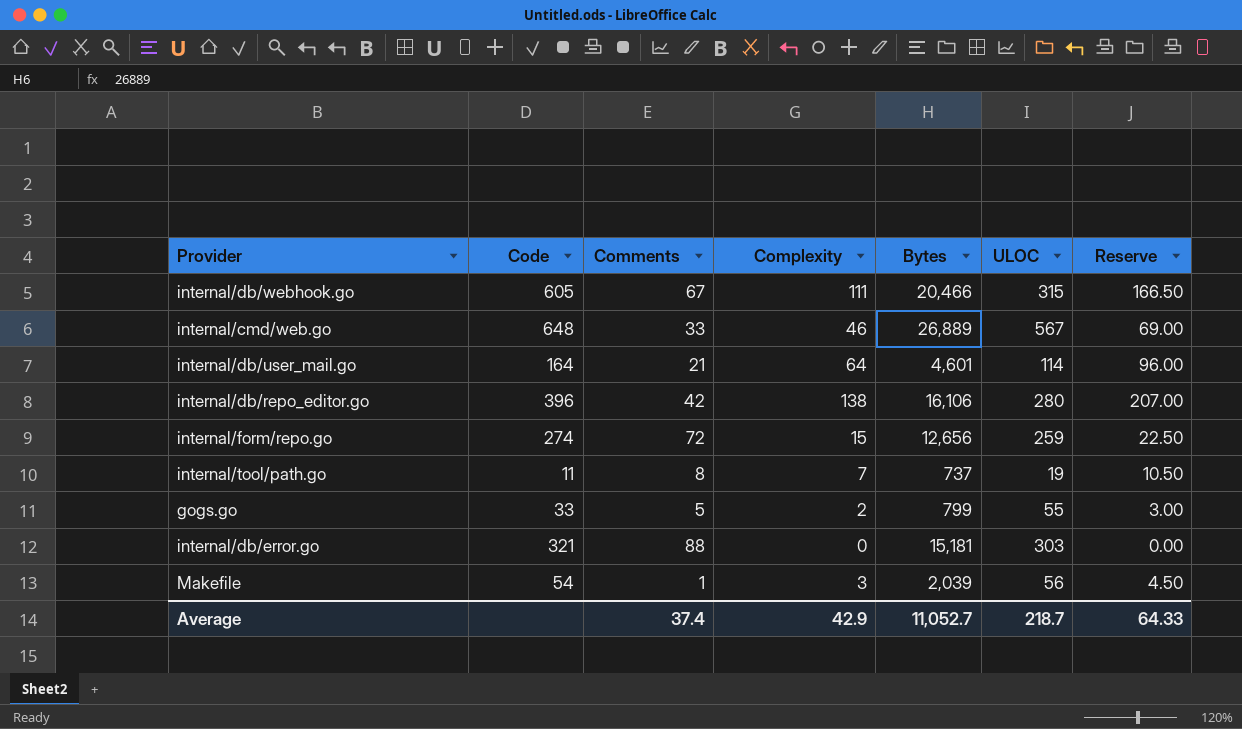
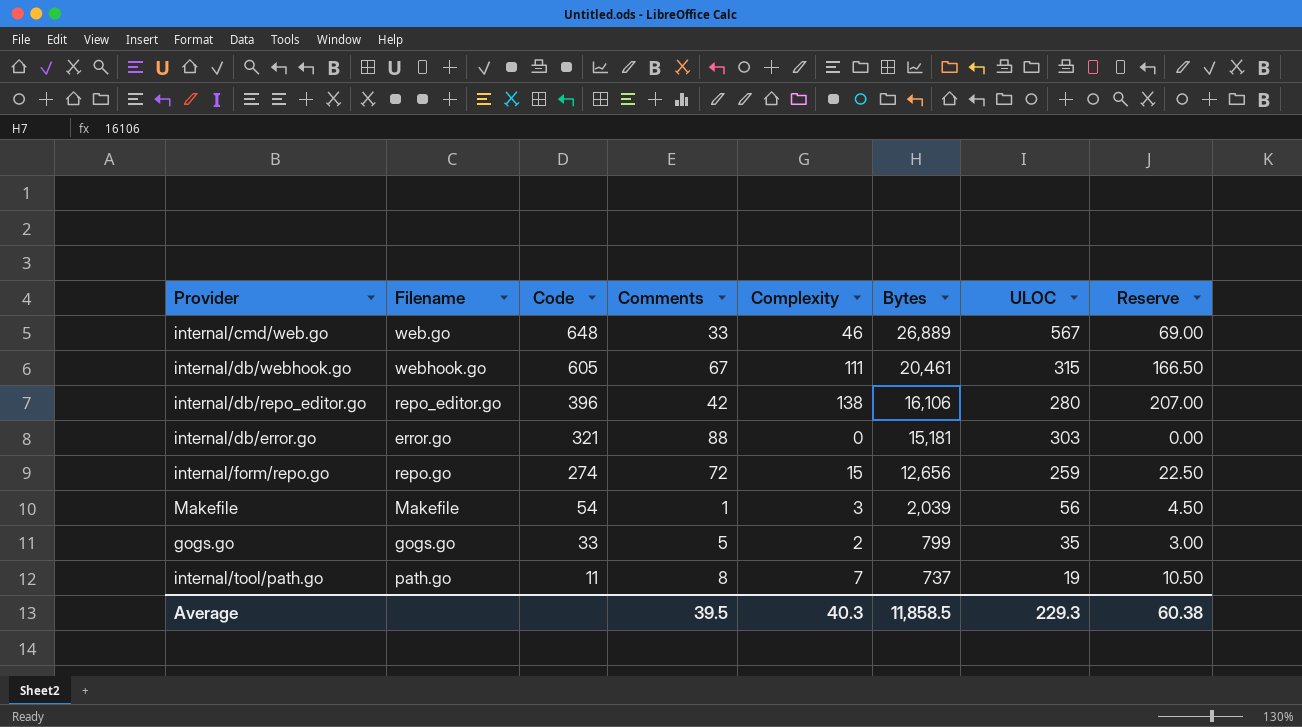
row order: none -> Code descending
column Filename | position: none -> 2
row internal/db/user_mail.go: 164 | 21 | 64 | 4,601 | 114 | 96.00 -> none
internal/db/webhook.go | Bytes: 20,466 -> 20,461
gogs.go | ULOC: 55 -> 35
Average | Comments: 37.4 -> 39.5
Average | Complexity: 42.9 -> 40.3
Average | Bytes: 11,052.7 -> 11,858.5
Average | ULOC: 218.7 -> 229.3
Average | Reserve: 64.33 -> 60.38

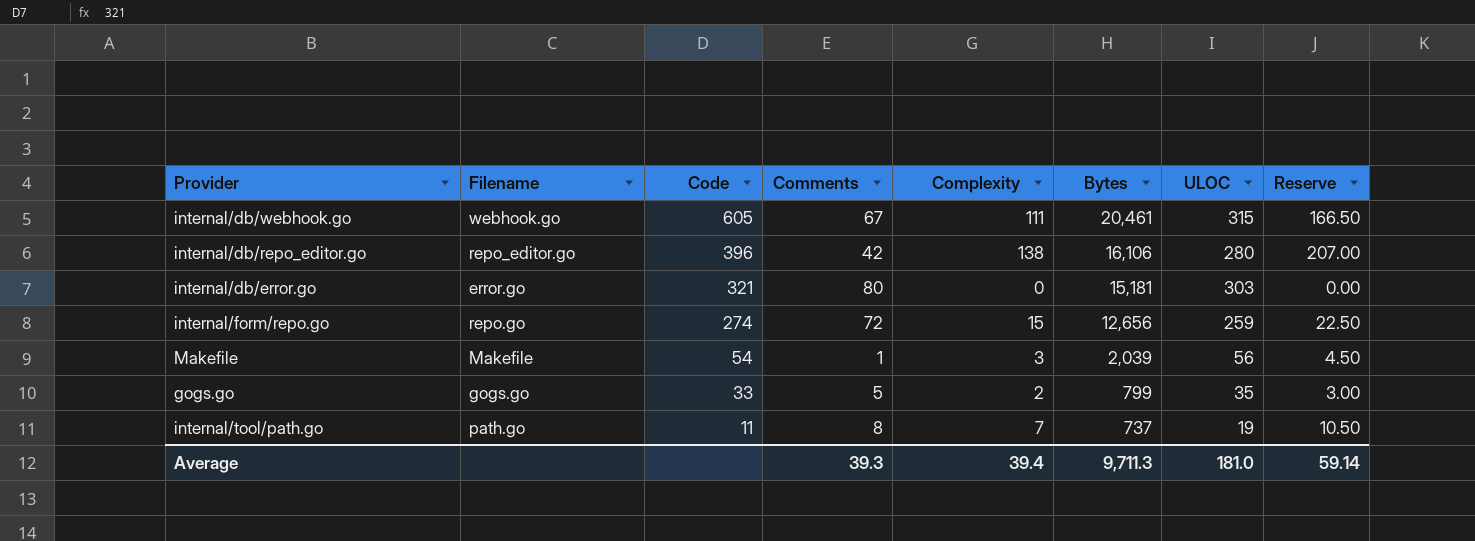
row internal/cmd/web.go: web.go | 648 | 33 | 46 | 26,889 | 567 | 69.00 -> none
internal/db/error.go | Comments: 88 -> 80
Average | Comments: 39.5 -> 39.3
Average | Complexity: 40.3 -> 39.4
Average | Bytes: 11,858.5 -> 9,711.3
Average | ULOC: 229.3 -> 181.0
Average | Reserve: 60.38 -> 59.14

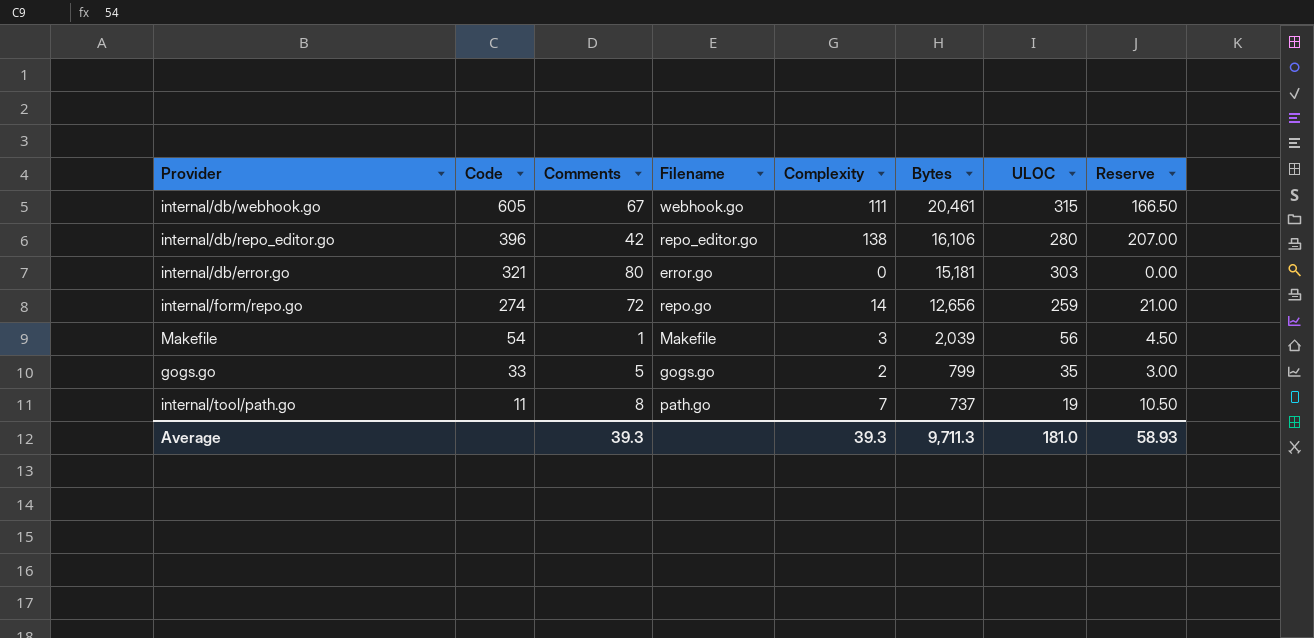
column Filename | position: 2 -> 4
internal/form/repo.go | Complexity: 15 -> 14
internal/form/repo.go | Reserve: 22.50 -> 21.00
Average | Complexity: 39.4 -> 39.3
Average | Reserve: 59.14 -> 58.93

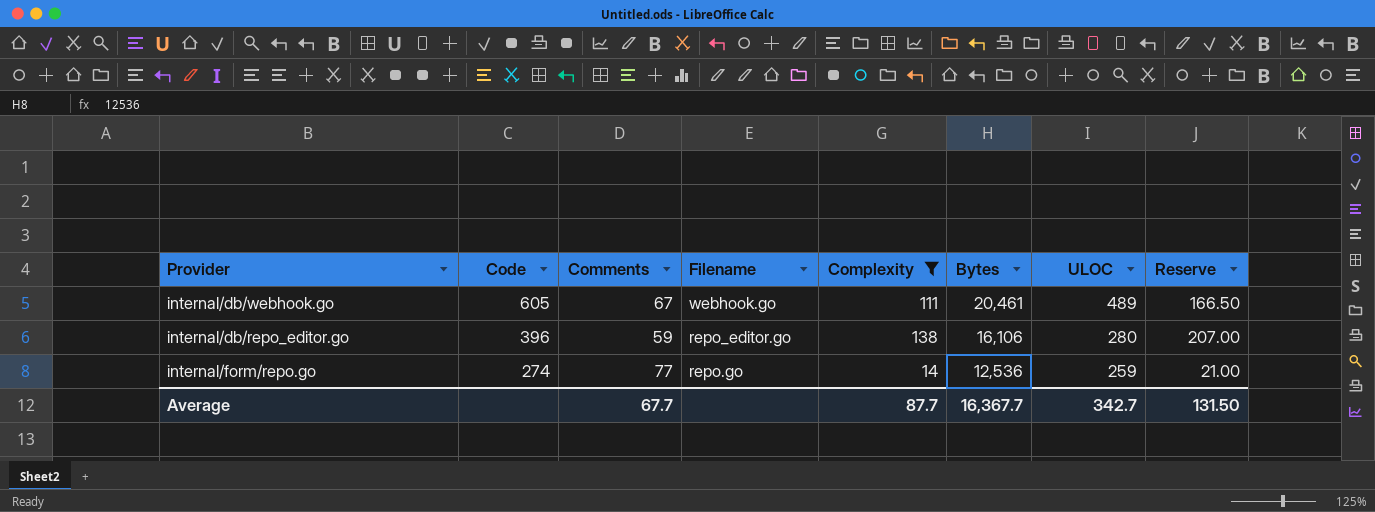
filter: none -> Complexity >= 14
internal/db/webhook.go | ULOC: 315 -> 489
internal/db/repo_editor.go | Comments: 42 -> 59
internal/form/repo.go | Comments: 72 -> 77
internal/form/repo.go | Bytes: 12,656 -> 12,536
Average | Comments: 39.3 -> 67.7
Average | Complexity: 39.3 -> 87.7
Average | Bytes: 9,711.3 -> 16,367.7
Average | ULOC: 181.0 -> 342.7
Average | Reserve: 58.93 -> 131.50

